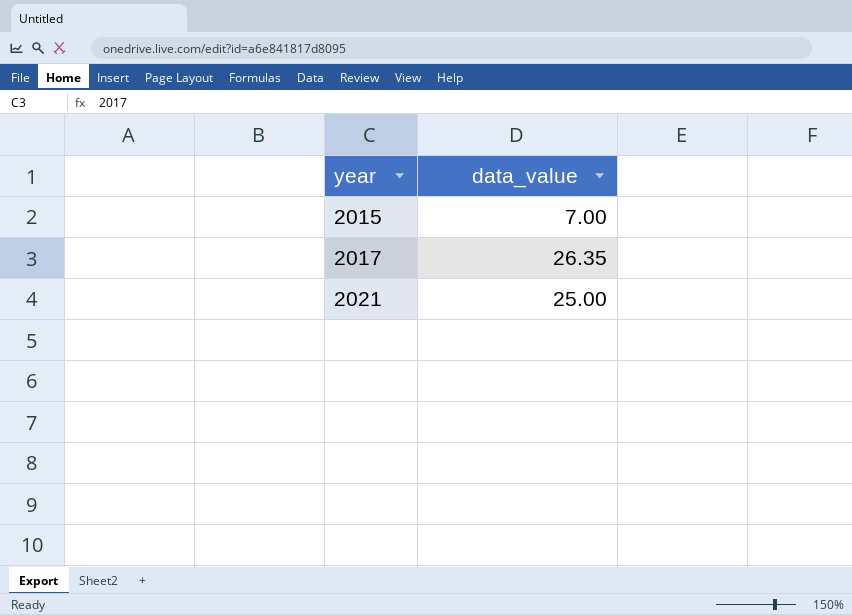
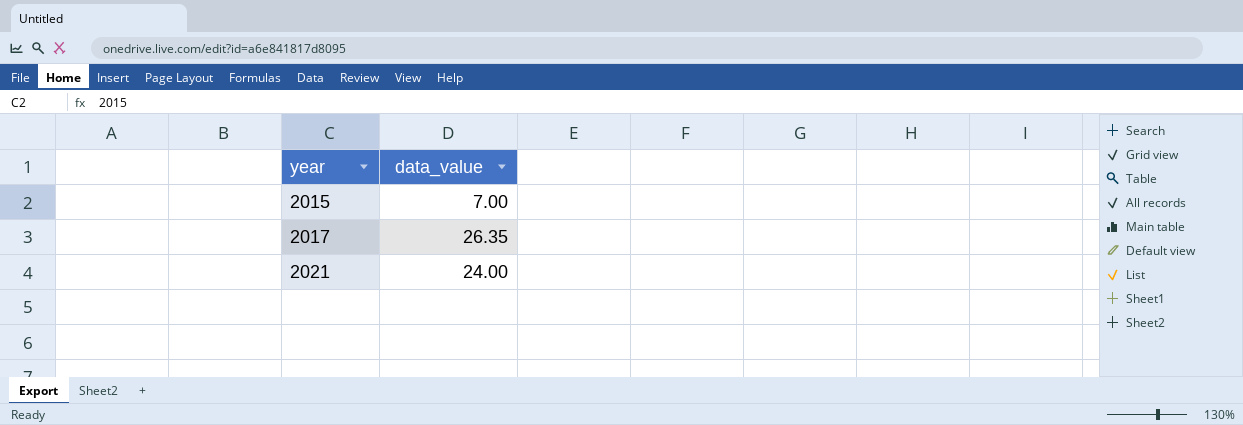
2021 | data_value: 25.00 -> 24.00

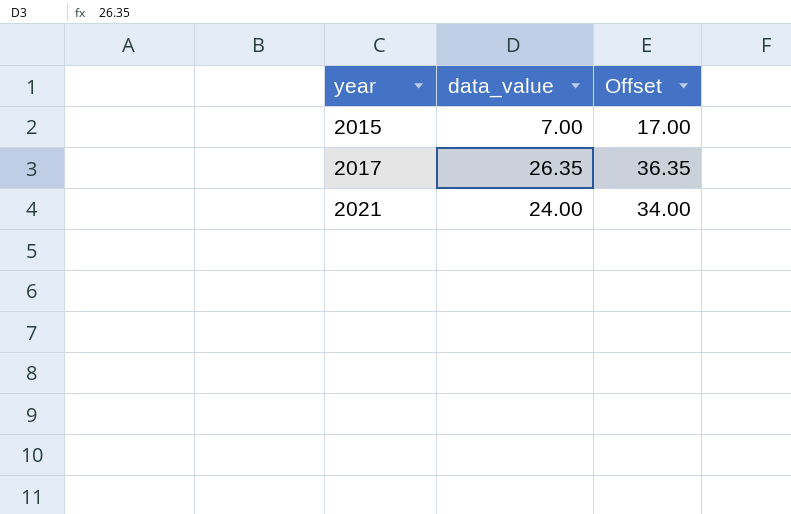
column Offset | formula: none -> [data_value] + 10

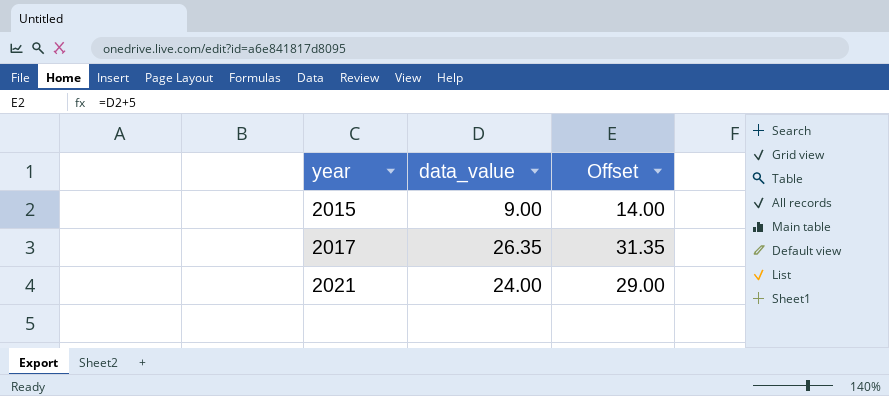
column Offset | formula: [data_value] + 10 -> [data_value] + 5
2015 | data_value: 7.00 -> 9.00

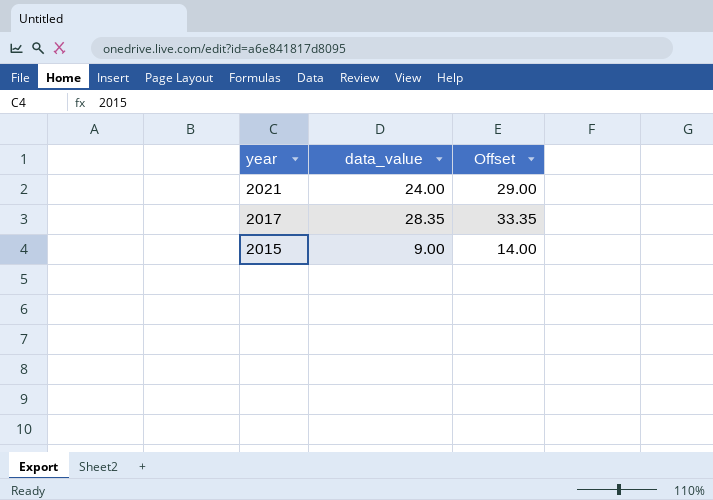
row order: year ascending -> year descending
2017 | data_value: 26.35 -> 28.35
2017 | Offset: 31.35 -> 33.35

